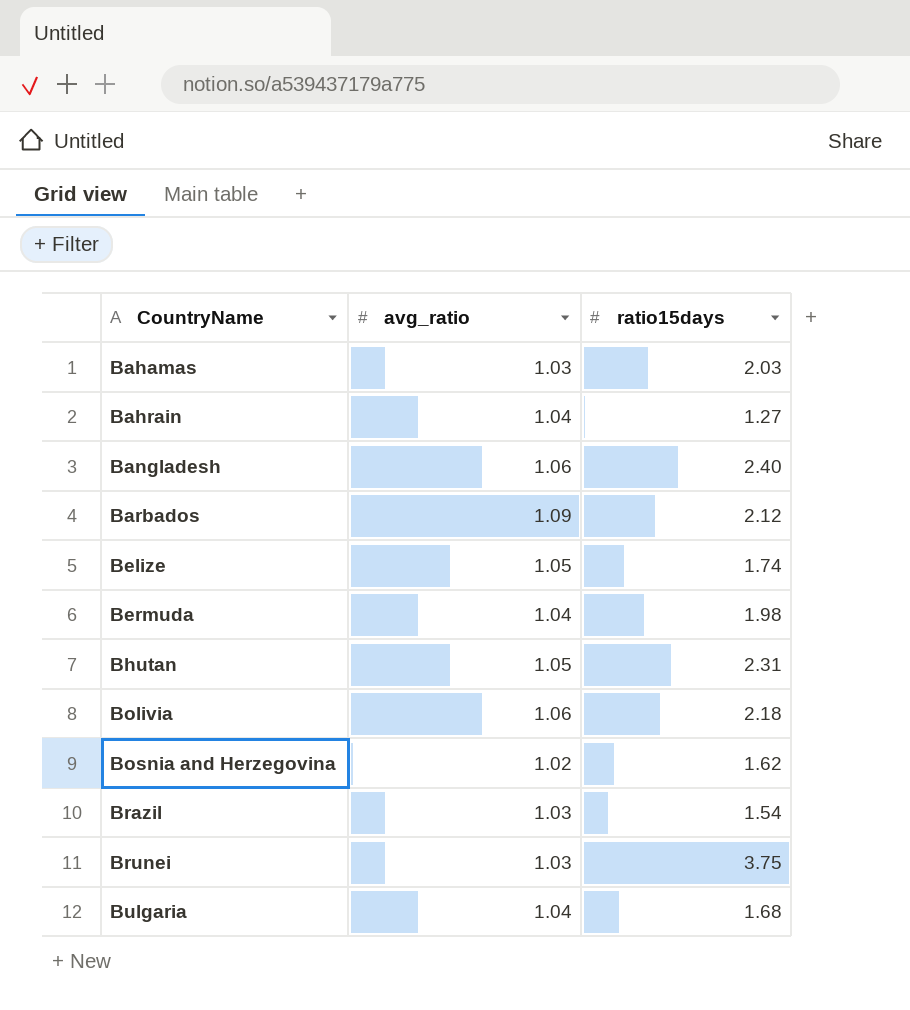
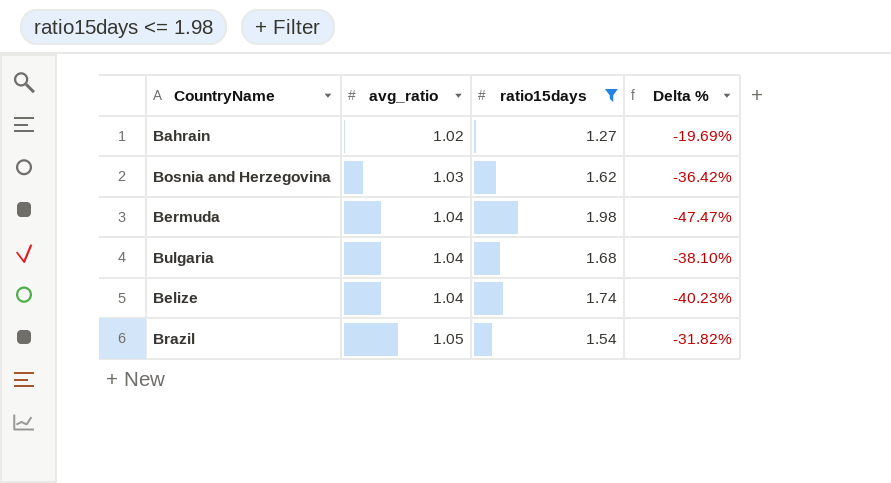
filter: none -> ratio15days <= 1.98
row order: CountryName ascending -> avg_ratio ascending
column Delta % | formula: none -> ([avg_ratio] - [ratio15days]) / [ratio15days]
Bahrain | avg_ratio: 1.04 -> 1.02
Bosnia and Herzegovina | avg_ratio: 1.02 -> 1.03
Belize | avg_ratio: 1.05 -> 1.04
Brazil | avg_ratio: 1.03 -> 1.05

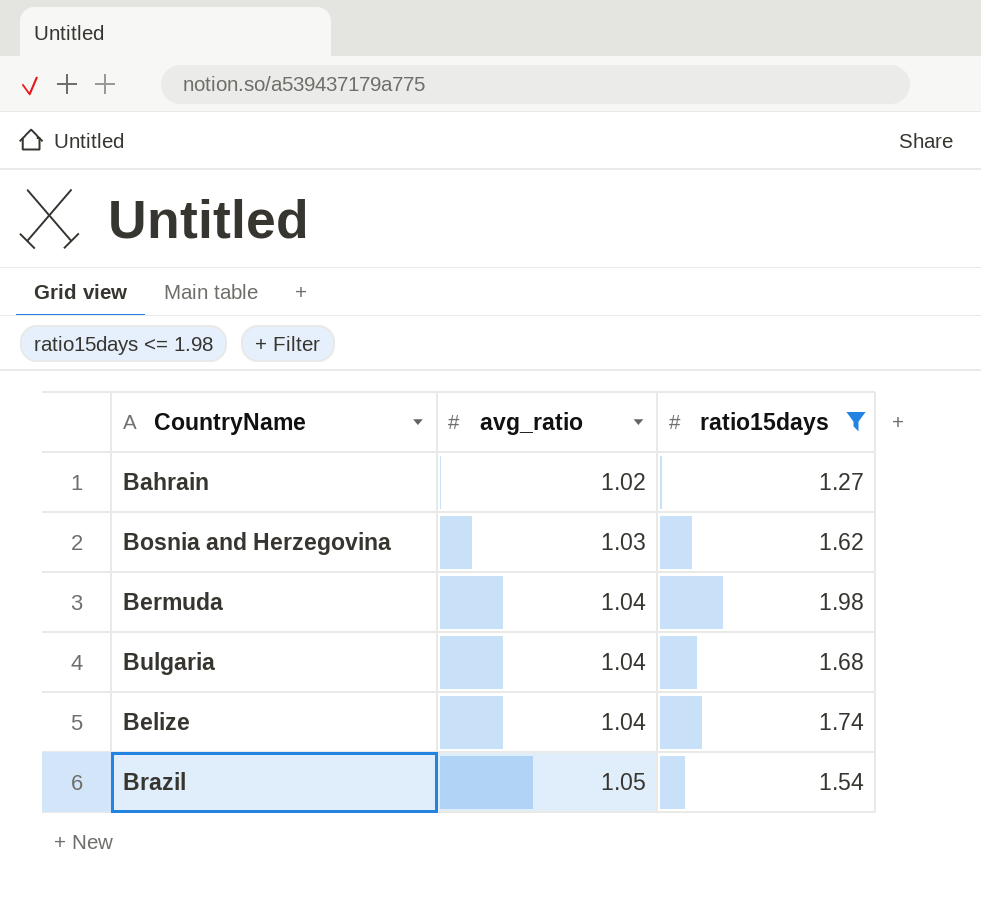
column Delta % | formula: ([avg_ratio] - [ratio15days]) / [ratio15days] -> none

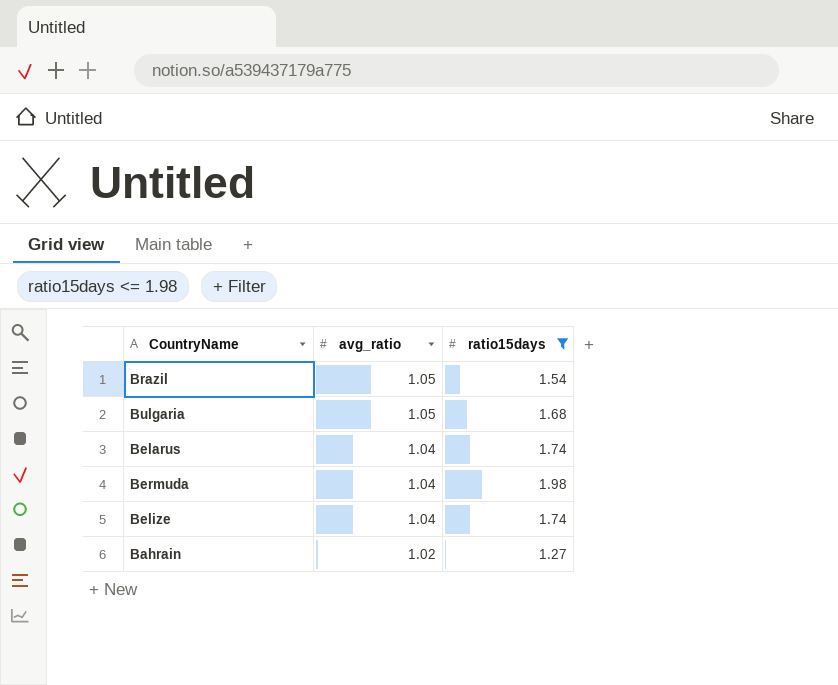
row order: avg_ratio ascending -> avg_ratio descending
row Bosnia and Herzegovina: 1.03 | 1.62 -> none
Bulgaria | avg_ratio: 1.04 -> 1.05
row Belarus: none -> 1.04 | 1.74

